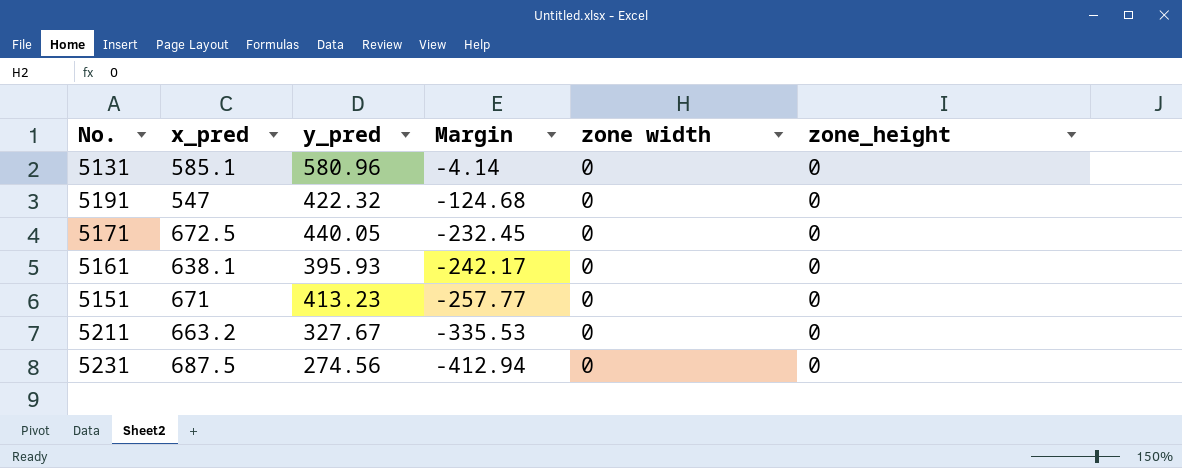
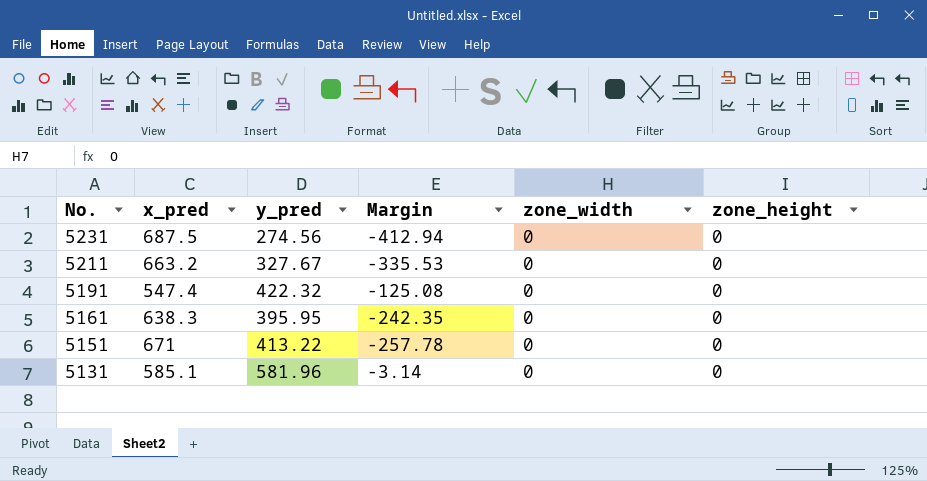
row order: Margin descending -> No. descending
column name: zone width -> zone_width
row 5171: 672.5 | 440.05 | -232.45 | 0 | 0 -> none
5191 | x_pred: 547 -> 547.4
5191 | Margin: -124.68 -> -125.08
5161 | x_pred: 638.1 -> 638.3
5161 | y_pred: 395.93 -> 395.95
5161 | Margin: -242.17 -> -242.35
5151 | y_pred: 413.23 -> 413.22
5151 | Margin: -257.77 -> -257.78
5131 | y_pred: 580.96 -> 581.96
5131 | Margin: -4.14 -> -3.14

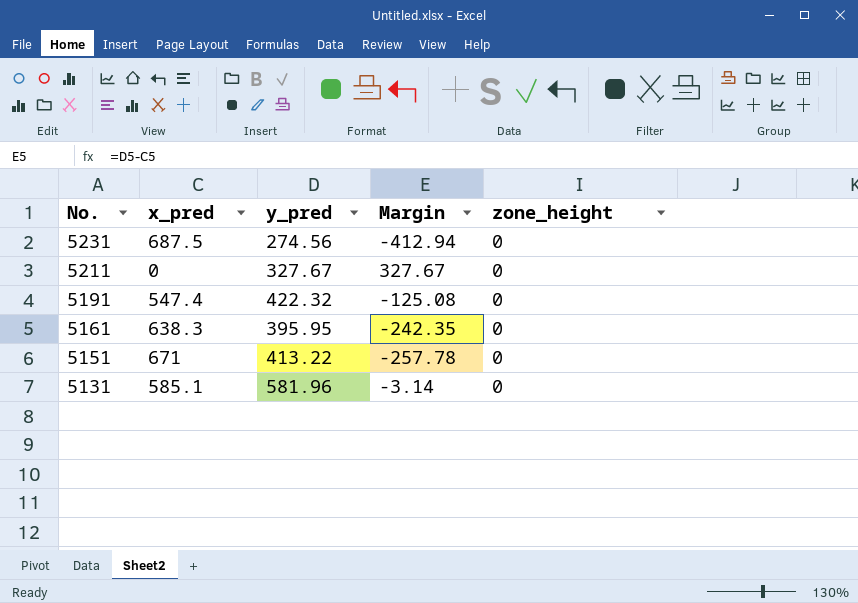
column zone_width | position: 5 -> none
5211 | x_pred: 663.2 -> 0
5211 | Margin: -335.53 -> 327.67

